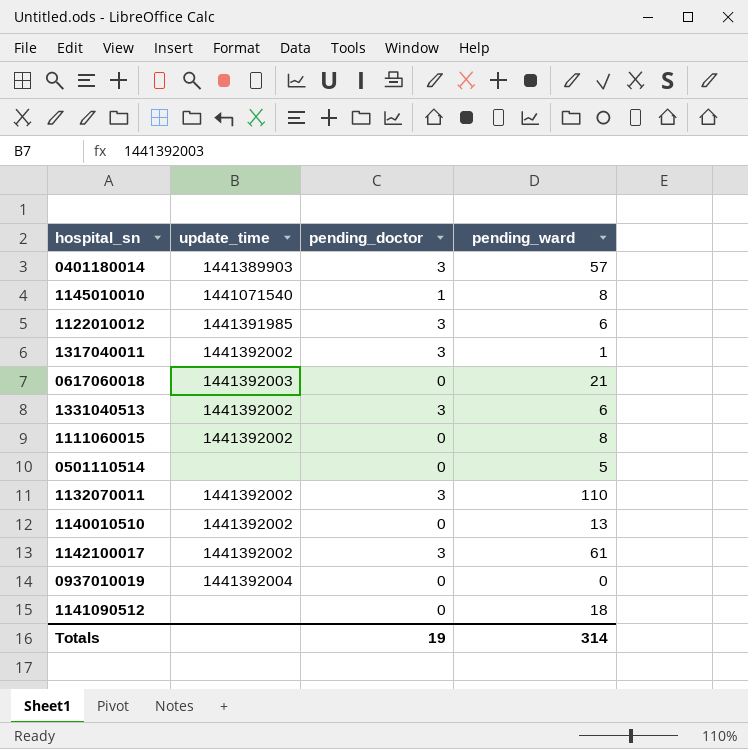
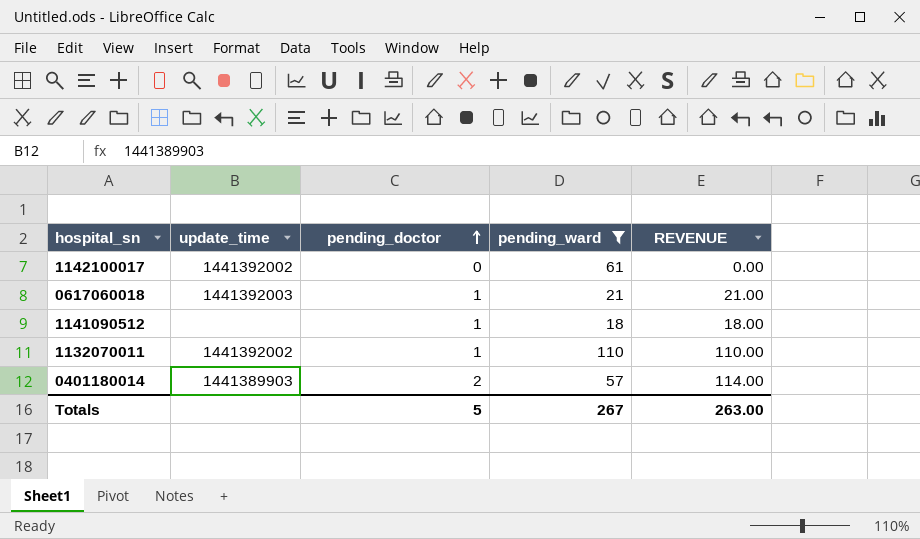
filter: none -> pending_ward >= 18
row order: none -> pending_doctor ascending
column REVENUE | formula: none -> [pending_doctor] * [pending_ward]
1142100017 | pending_doctor: 3 -> 0
0617060018 | pending_doctor: 0 -> 1
1141090512 | pending_doctor: 0 -> 1
1132070011 | pending_doctor: 3 -> 1
0401180014 | pending_doctor: 3 -> 2
Totals | pending_doctor: 19 -> 5
Totals | pending_ward: 314 -> 267

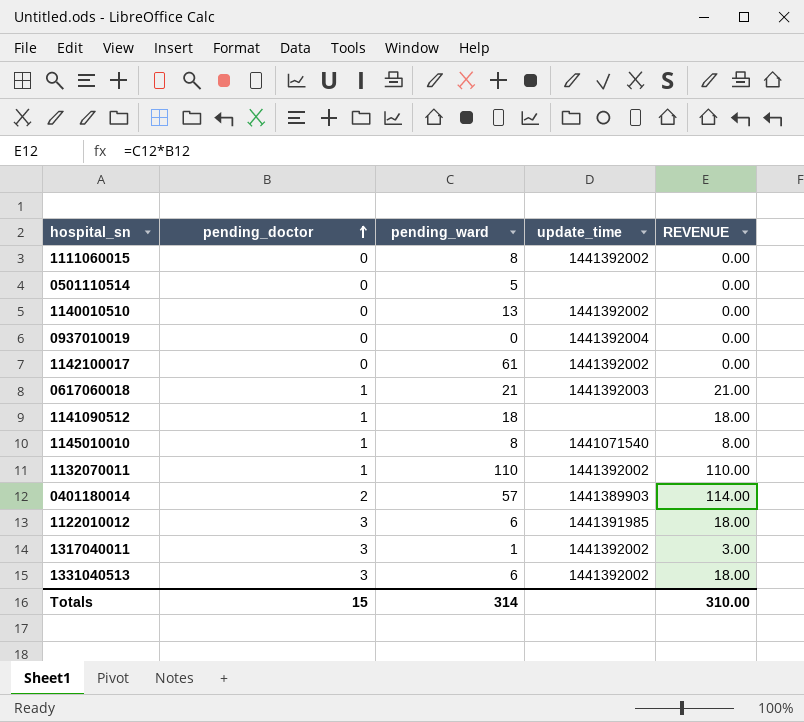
filter: pending_ward >= 18 -> none
column update_time | position: 2 -> 4
Totals | pending_doctor: 5 -> 15
Totals | pending_ward: 267 -> 314
Totals | REVENUE: 263.00 -> 310.00

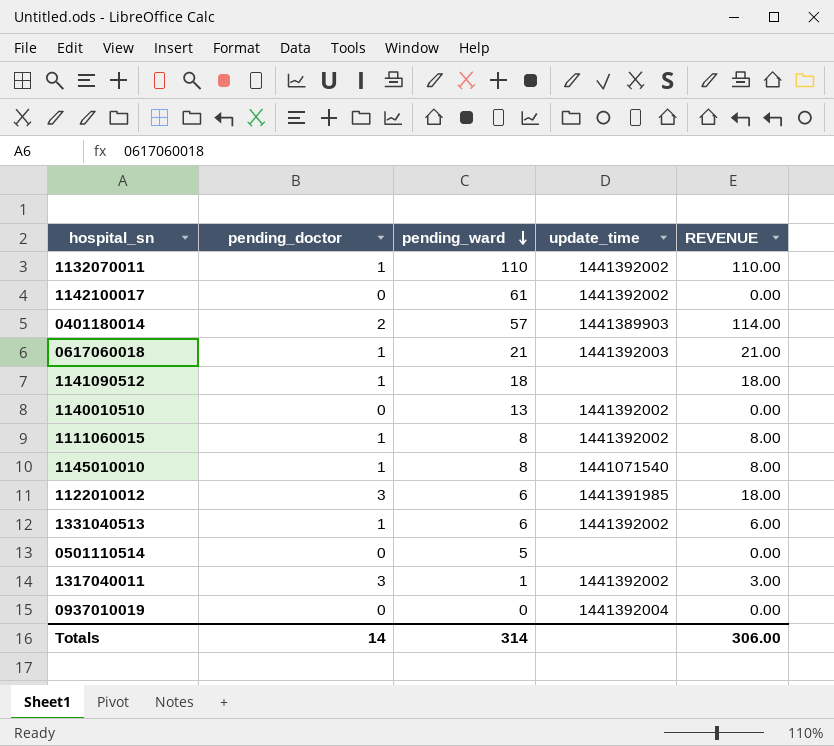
row order: pending_doctor ascending -> pending_ward descending
1111060015 | pending_doctor: 0 -> 1
1111060015 | REVENUE: 0.00 -> 8.00
1331040513 | pending_doctor: 3 -> 1
1331040513 | REVENUE: 18.00 -> 6.00
Totals | pending_doctor: 15 -> 14
Totals | REVENUE: 310.00 -> 306.00

